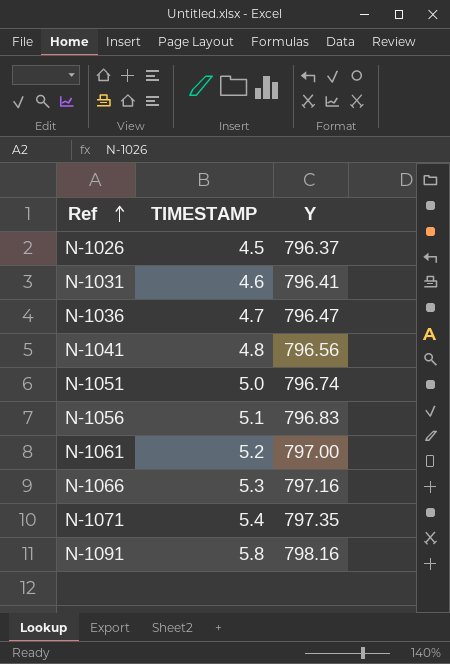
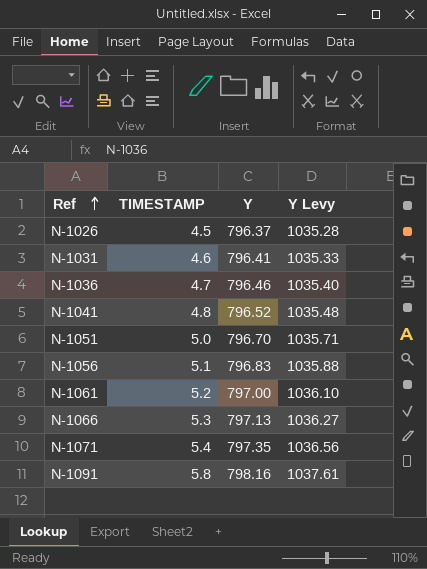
column Y Levy | formula: none -> [Y] * 1.3
N-1036 | Y: 796.47 -> 796.46
N-1041 | Y: 796.56 -> 796.52
N-1051 | Y: 796.74 -> 796.70
N-1066 | Y: 797.16 -> 797.13

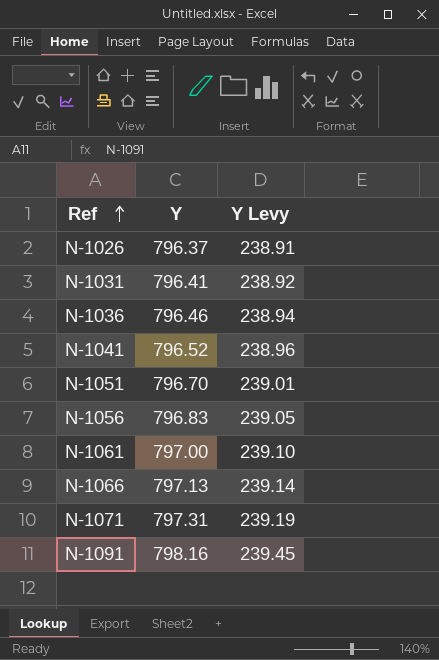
column TIMESTAMP | position: 2 -> none
column Y Levy | formula: [Y] * 1.3 -> [Y] * 0.3
N-1071 | Y: 797.35 -> 797.31

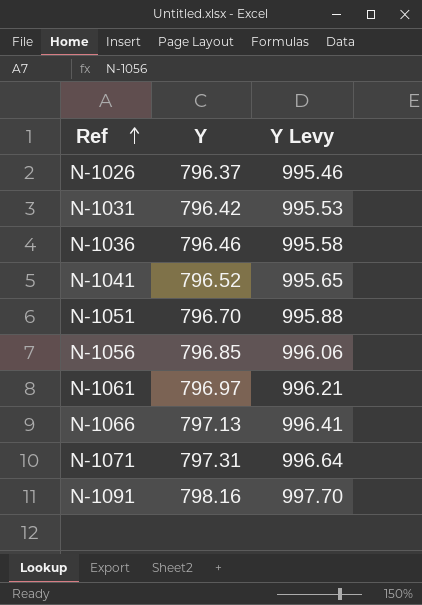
column Y Levy | formula: [Y] * 0.3 -> [Y] * 1.25
N-1031 | Y: 796.41 -> 796.42
N-1056 | Y: 796.83 -> 796.85
N-1061 | Y: 797.00 -> 796.97

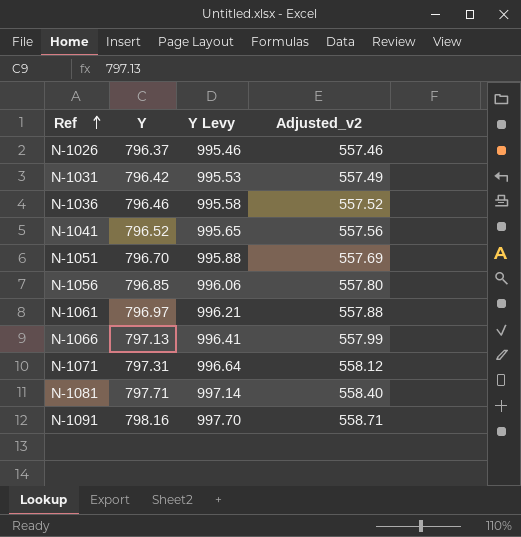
column Adjusted_v2 | formula: none -> [Y] * 0.7
row N-1081: none -> 797.71 | 997.14 | 558.40

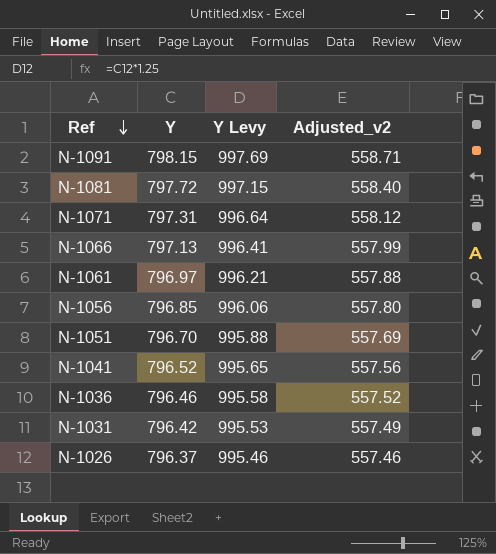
row order: Ref ascending -> Ref descending
N-1091 | Y: 798.16 -> 798.15
N-1091 | Y Levy: 997.70 -> 997.69
N-1081 | Y: 797.71 -> 797.72
N-1081 | Y Levy: 997.14 -> 997.15

